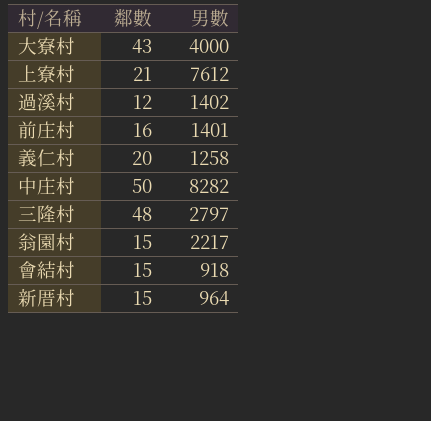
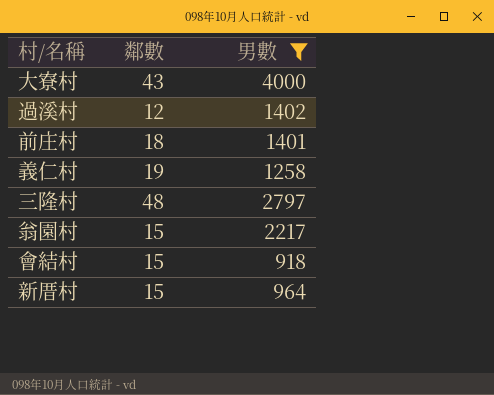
filter: none -> 男數 <= 4000
前庄村 | 鄰數: 16 -> 18
義仁村 | 鄰數: 20 -> 19

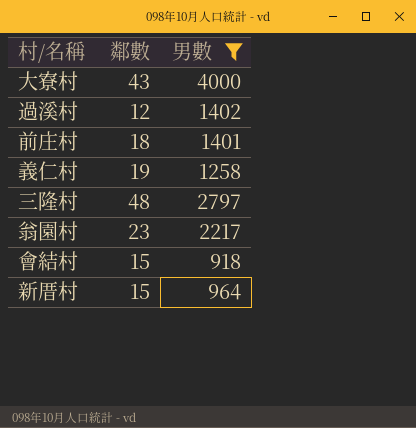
翁園村 | 鄰數: 15 -> 23

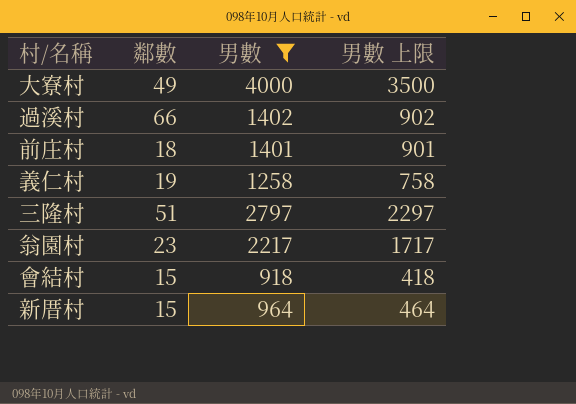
column 男數 上限 | formula: none -> [男數] - 500
大寮村 | 鄰數: 43 -> 49
過溪村 | 鄰數: 12 -> 66
三隆村 | 鄰數: 48 -> 51

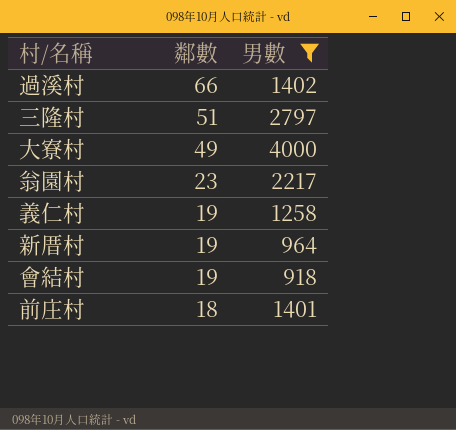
row order: none -> 鄰數 descending
column 男數 上限 | formula: [男數] - 500 -> none
新厝村 | 鄰數: 15 -> 19
會結村 | 鄰數: 15 -> 19

